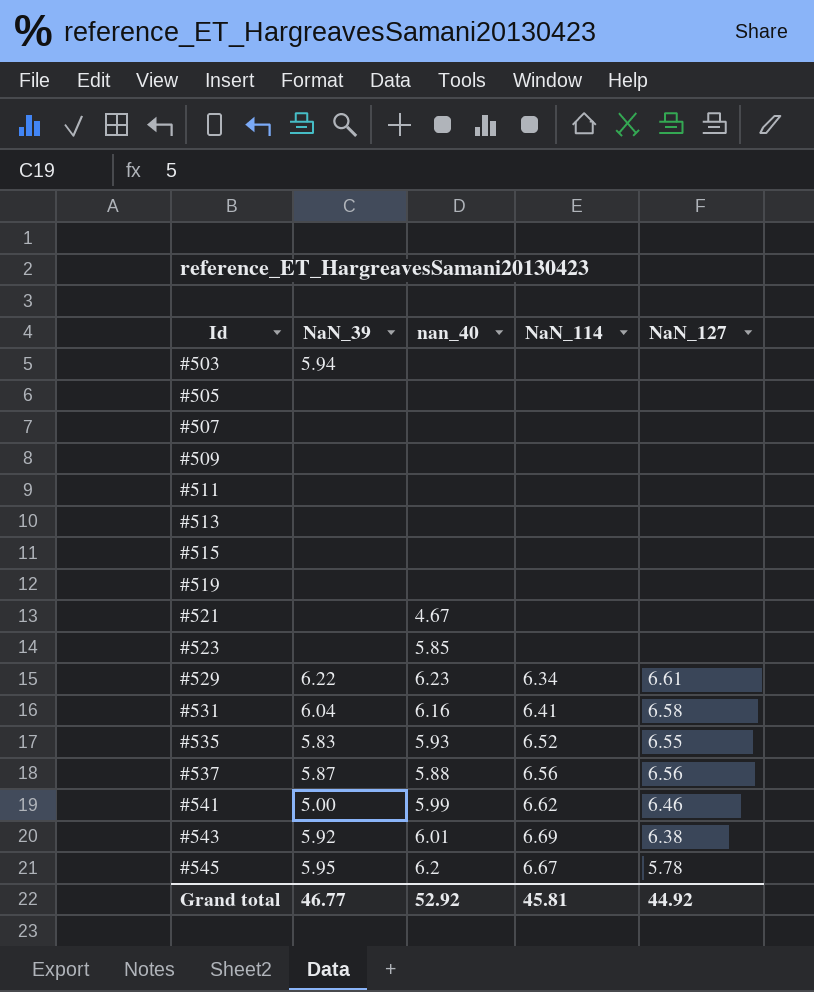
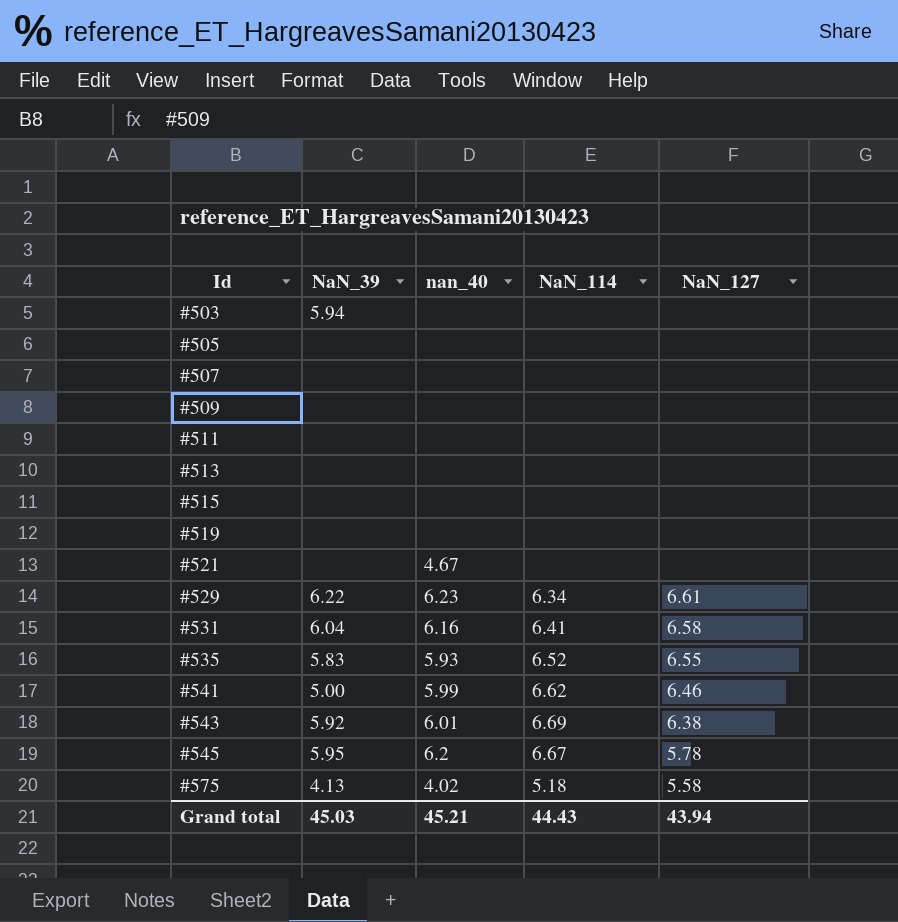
row #523: none | 5.85 | none | none -> none
row #537: 5.87 | 5.88 | 6.56 | 6.56 -> none
row #575: none -> 4.13 | 4.02 | 5.18 | 5.58
Grand total | NaN_39: 46.77 -> 45.03
Grand total | nan_40: 52.92 -> 45.21
Grand total | NaN_114: 45.81 -> 44.43
Grand total | NaN_127: 44.92 -> 43.94

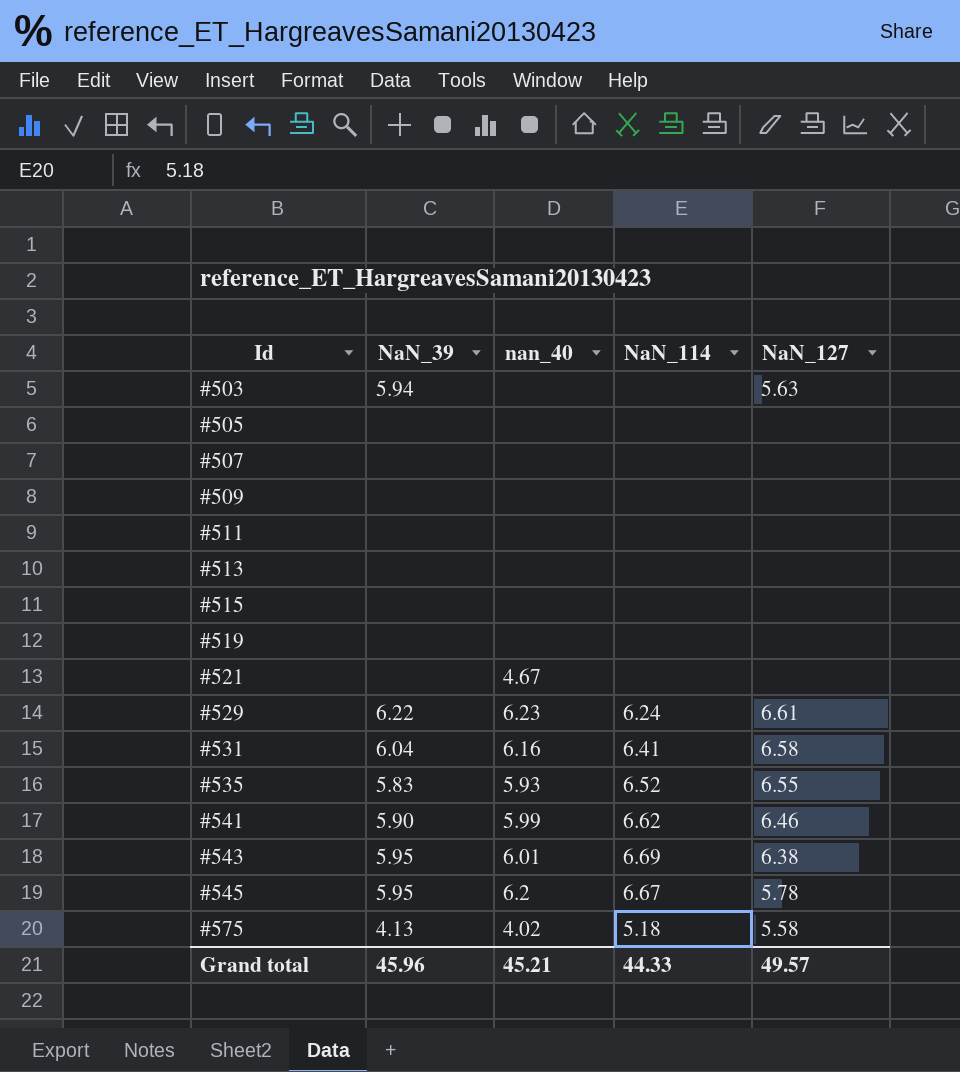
#503 | NaN_127: none -> 5.63
#529 | NaN_114: 6.34 -> 6.24
#541 | NaN_39: 5.00 -> 5.90
#543 | NaN_39: 5.92 -> 5.95
Grand total | NaN_39: 45.03 -> 45.96
Grand total | NaN_114: 44.43 -> 44.33
Grand total | NaN_127: 43.94 -> 49.57

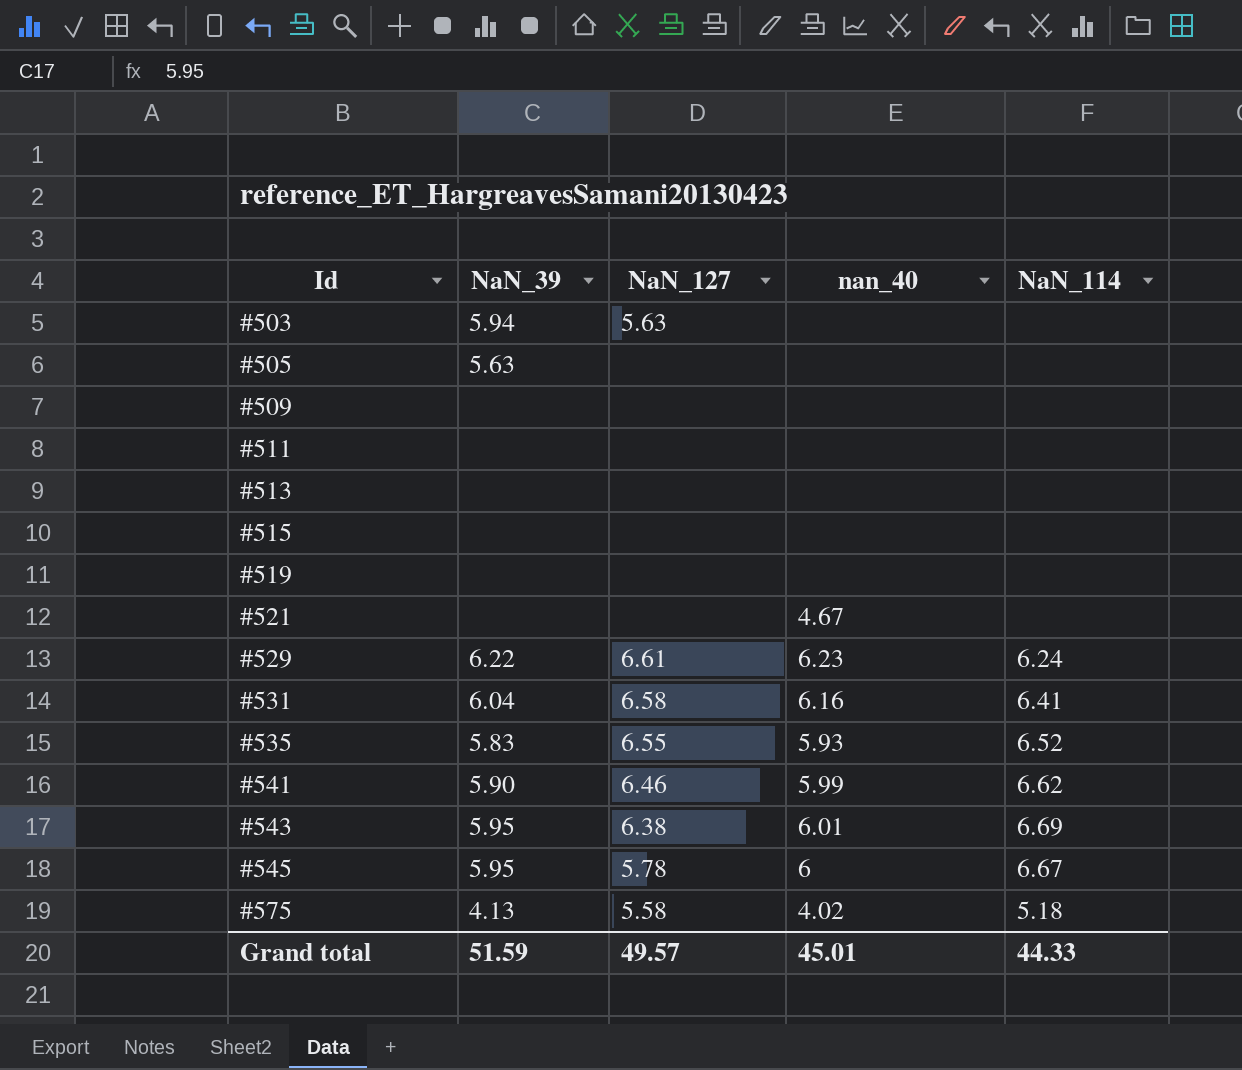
column NaN_127 | position: 5 -> 3
row #507: none | none | none | none -> none
#505 | NaN_39: none -> 5.63
#545 | nan_40: 6.2 -> 6
Grand total | NaN_39: 45.96 -> 51.59
Grand total | nan_40: 45.21 -> 45.01

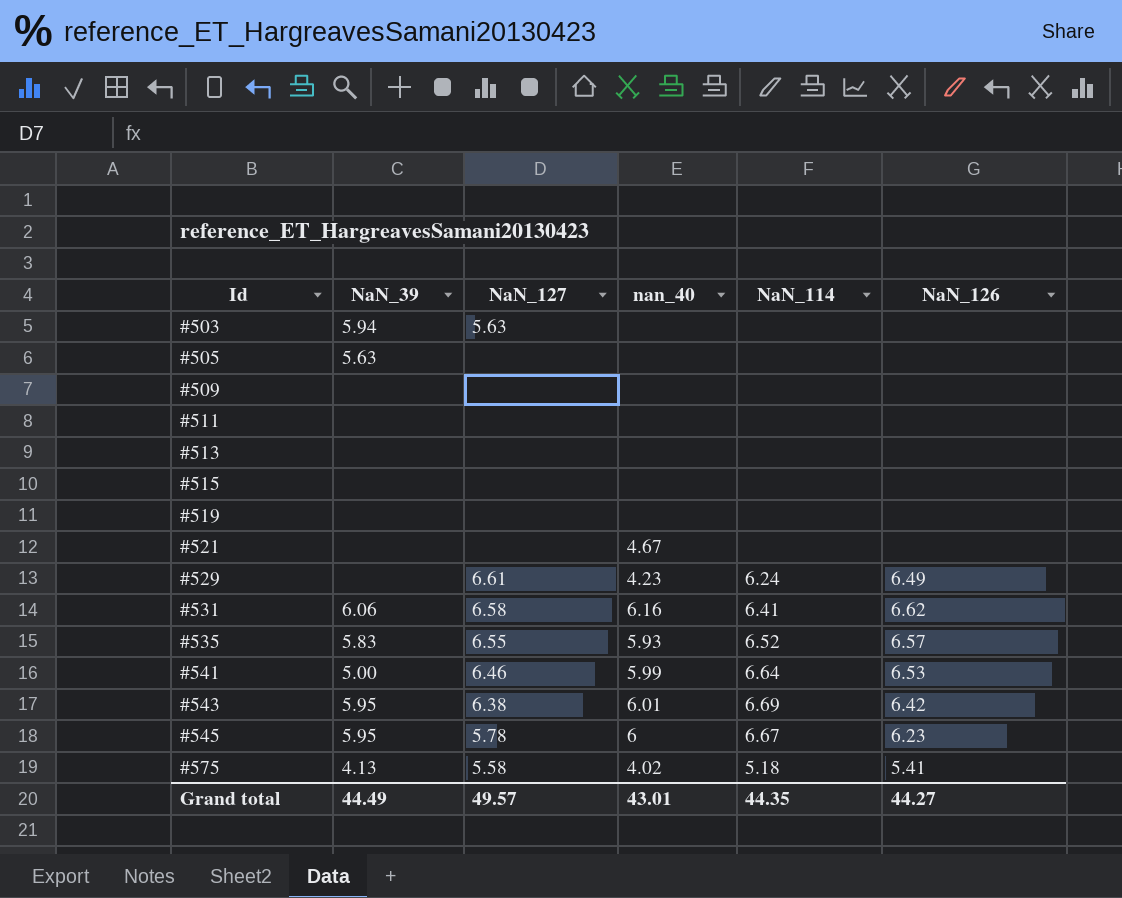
column NaN_126 | position: none -> 6
#529 | NaN_39: 6.22 -> none
#529 | nan_40: 6.23 -> 4.23
#531 | NaN_39: 6.04 -> 6.06
#541 | NaN_39: 5.90 -> 5.00
#541 | NaN_114: 6.62 -> 6.64
Grand total | NaN_39: 51.59 -> 44.49
Grand total | nan_40: 45.01 -> 43.01
Grand total | NaN_114: 44.33 -> 44.35

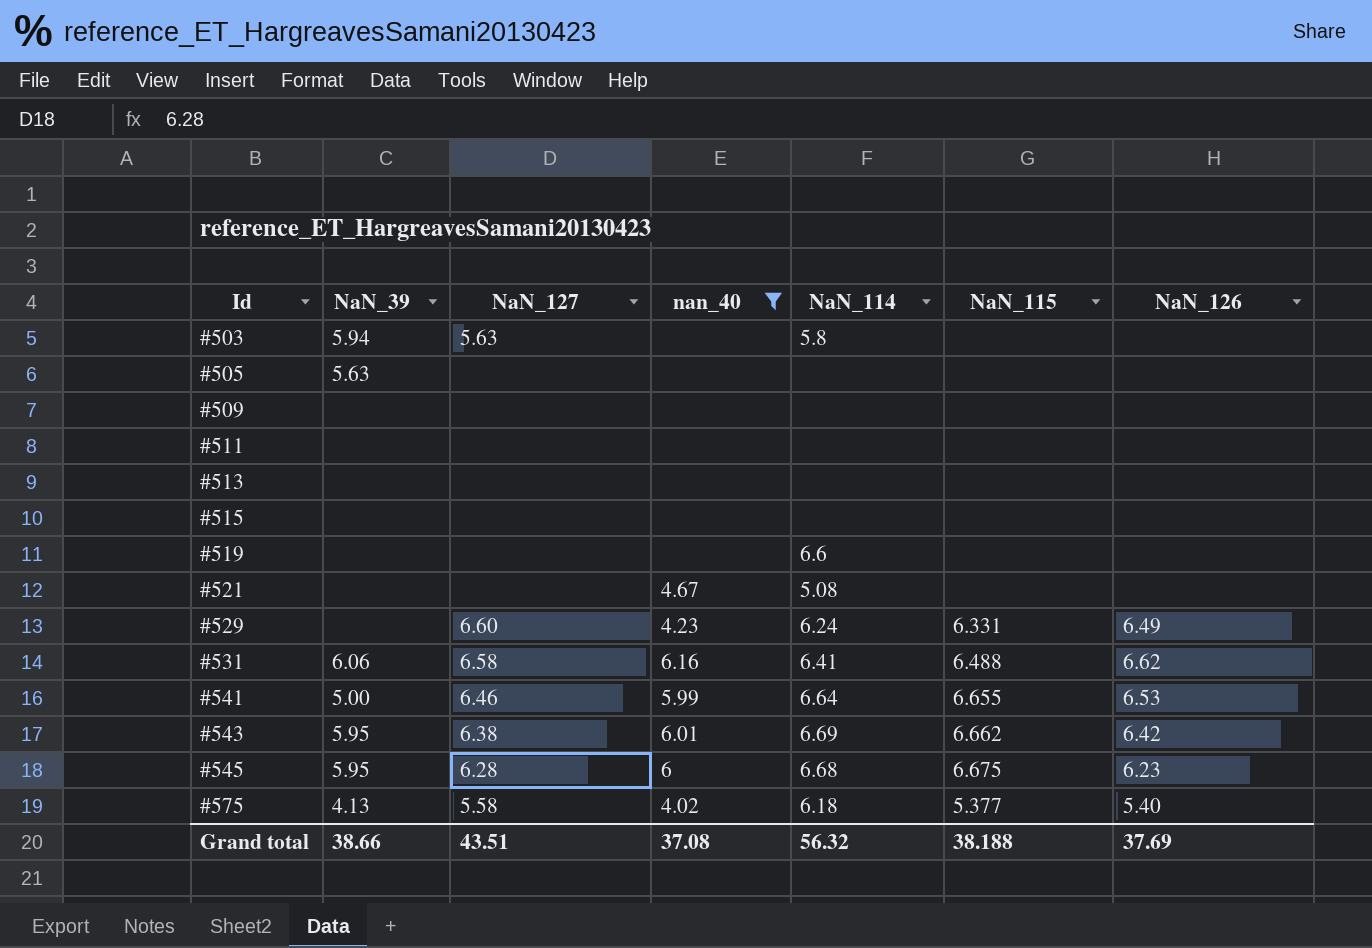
filter: none -> nan_40 != 5.93
column NaN_115 | position: none -> 6
#503 | NaN_114: none -> 5.8
#519 | NaN_114: none -> 6.6
#521 | NaN_114: none -> 5.08
#529 | NaN_127: 6.61 -> 6.60
#545 | NaN_127: 5.78 -> 6.28
#545 | NaN_114: 6.67 -> 6.68
#575 | NaN_114: 5.18 -> 6.18
#575 | NaN_126: 5.41 -> 5.40
Grand total | NaN_39: 44.49 -> 38.66
Grand total | NaN_127: 49.57 -> 43.51
Grand total | nan_40: 43.01 -> 37.08
Grand total | NaN_114: 44.35 -> 56.32
Grand total | NaN_126: 44.27 -> 37.69

